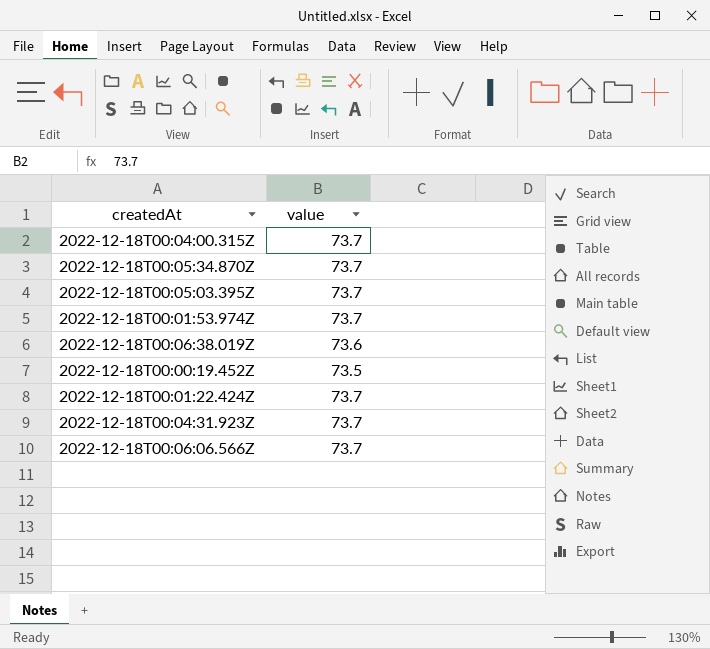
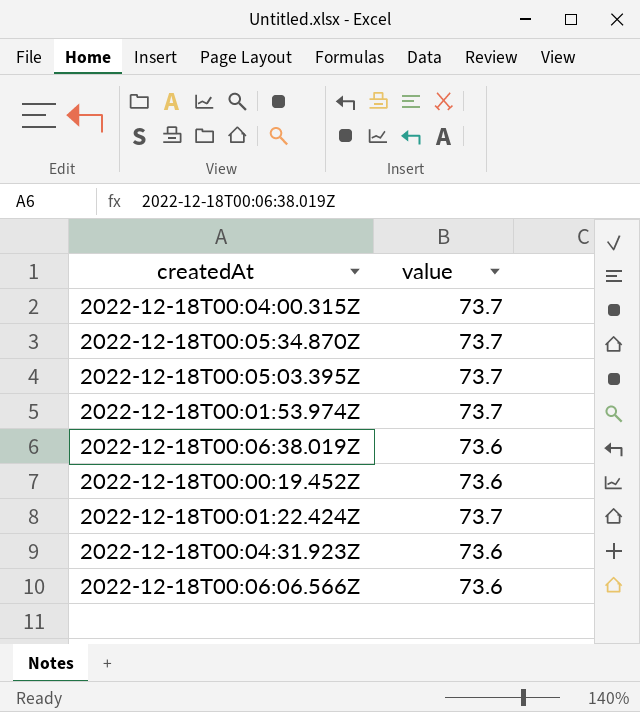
2022-12-18T00:00:19.452Z | value: 73.5 -> 73.6
2022-12-18T00:04:31.923Z | value: 73.7 -> 73.6
2022-12-18T00:06:06.566Z | value: 73.7 -> 73.6

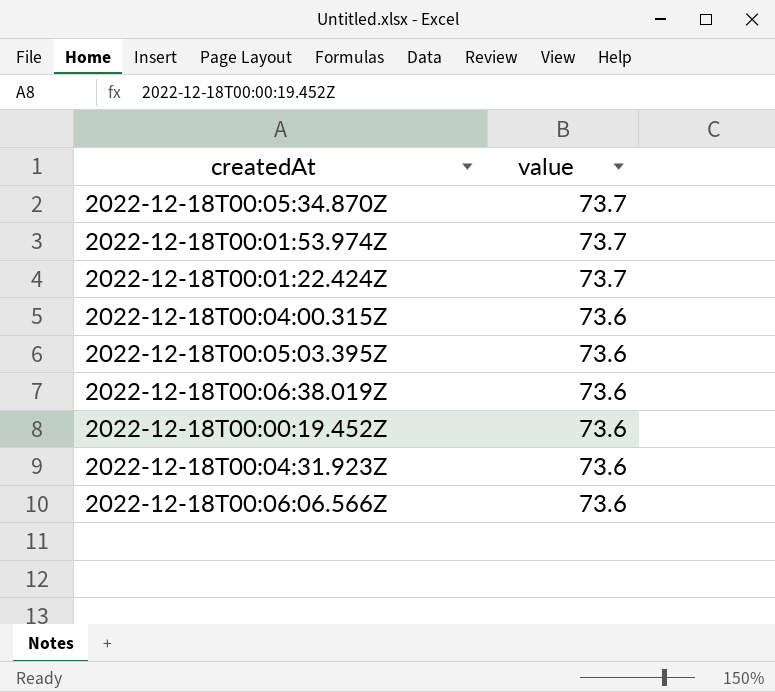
row order: none -> value descending
2022-12-18T00:04:00.315Z | value: 73.7 -> 73.6
2022-12-18T00:05:03.395Z | value: 73.7 -> 73.6

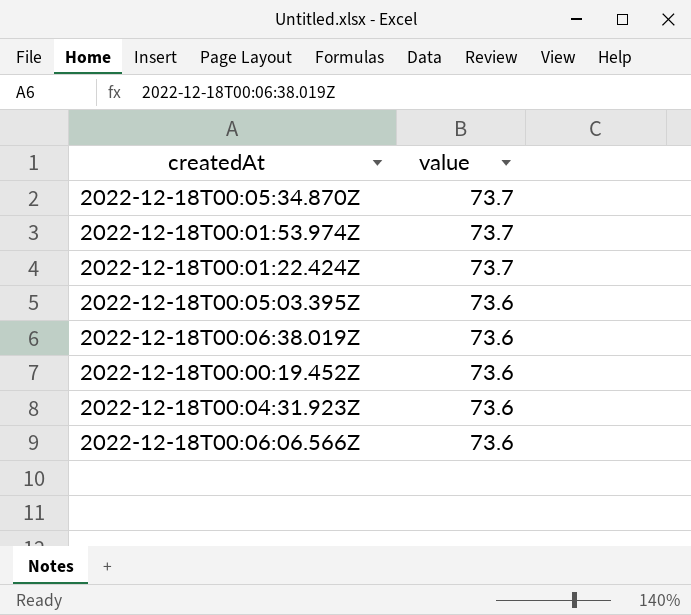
row 2022-12-18T00:04:00.315Z: 73.6 -> none

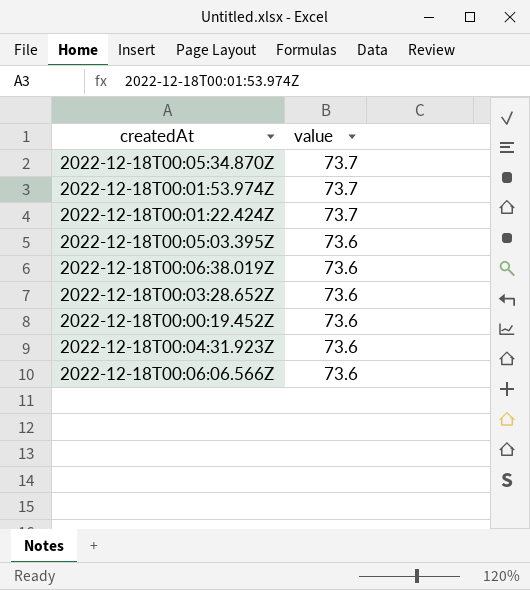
row 2022-12-18T00:03:28.652Z: none -> 73.6

